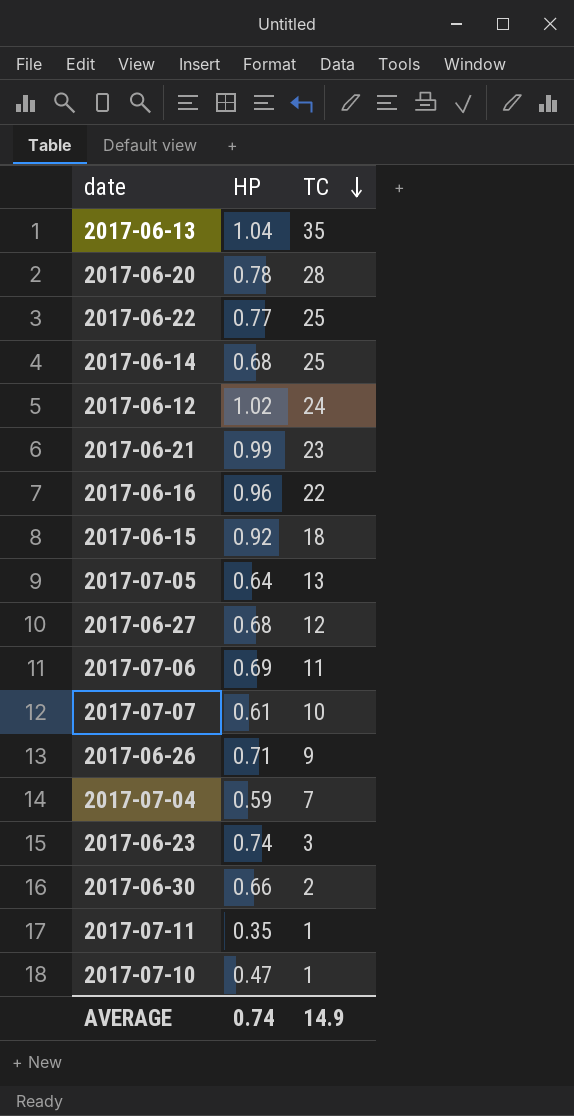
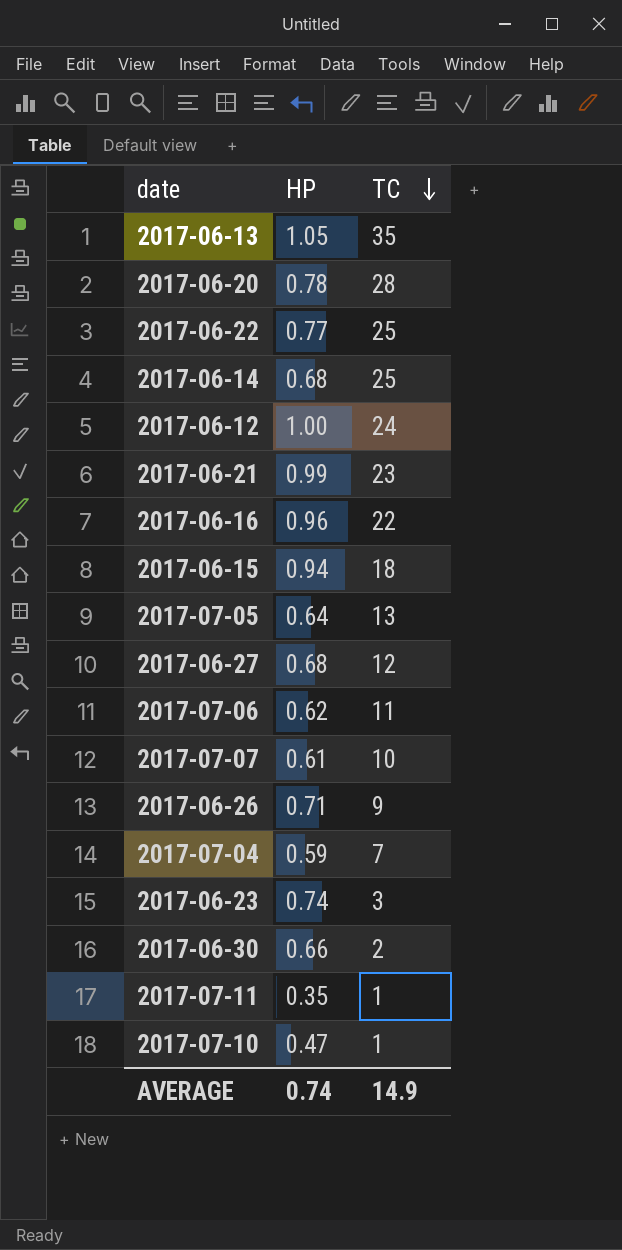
2017-06-13 | HP: 1.04 -> 1.05
2017-06-12 | HP: 1.02 -> 1.00
2017-06-15 | HP: 0.92 -> 0.94
2017-07-06 | HP: 0.69 -> 0.62

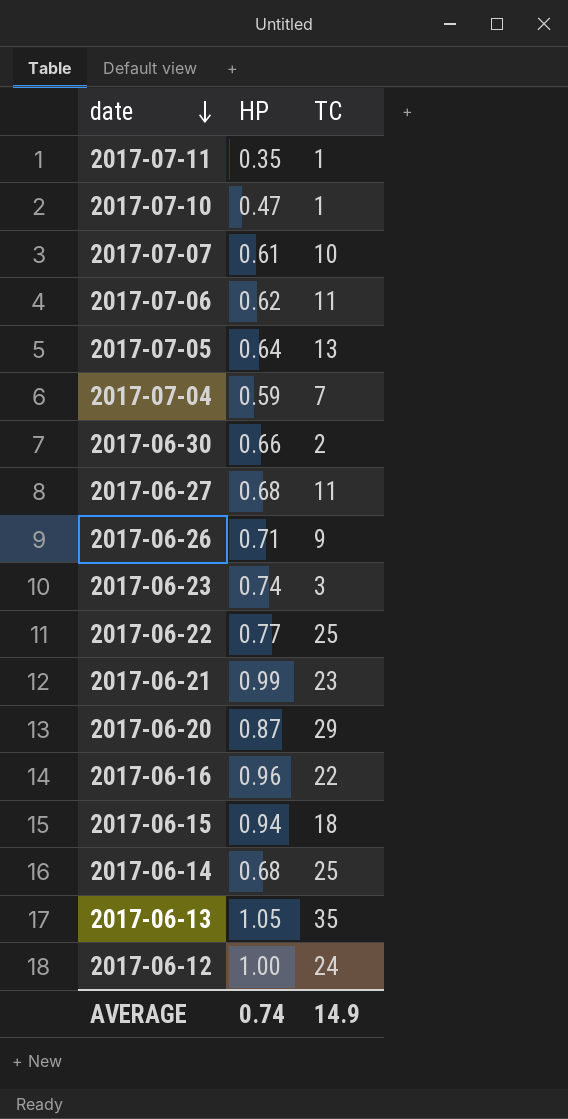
row order: TC descending -> date descending
2017-06-27 | TC: 12 -> 11
2017-06-20 | HP: 0.78 -> 0.87
2017-06-20 | TC: 28 -> 29

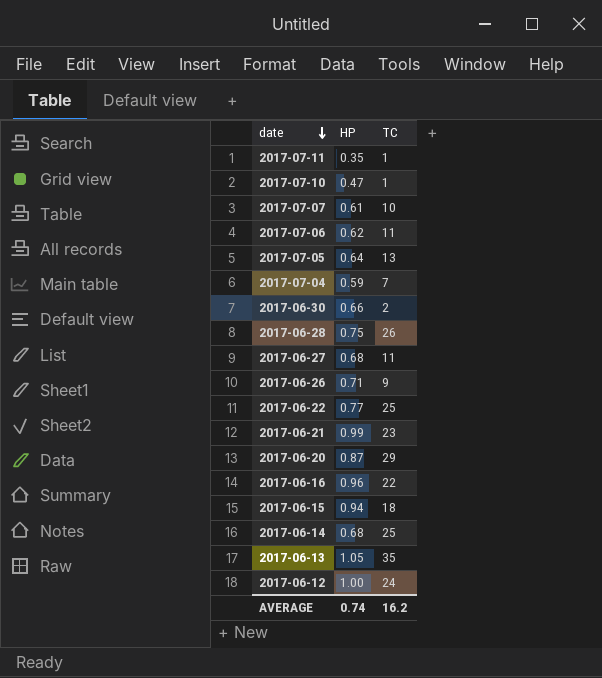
row 2017-06-23: 0.74 | 3 -> none
row 2017-06-28: none -> 0.75 | 26
AVERAGE | TC: 14.9 -> 16.2

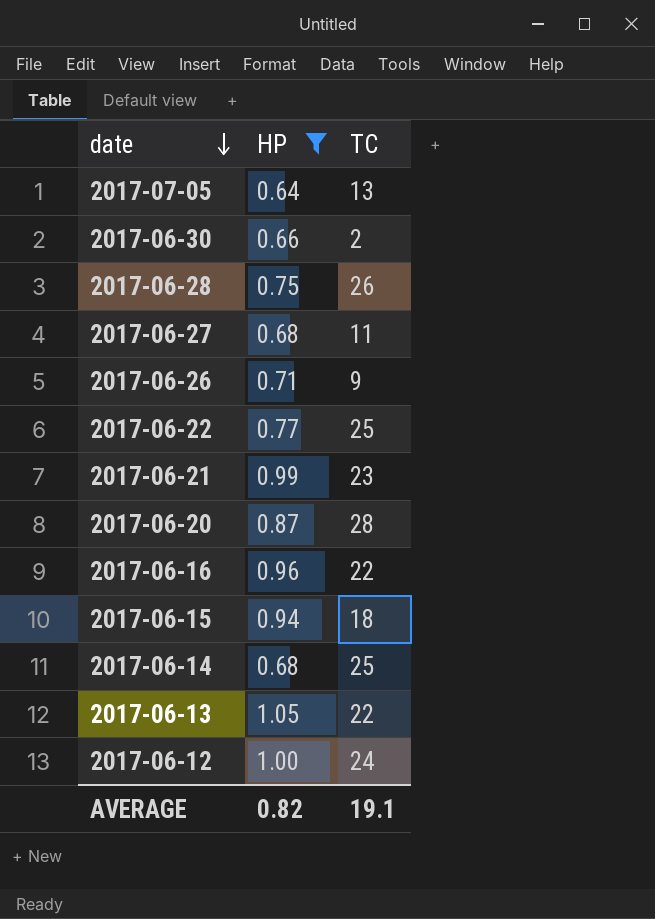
filter: none -> HP >= 0.64
2017-06-20 | TC: 29 -> 28
2017-06-13 | TC: 35 -> 22
AVERAGE | HP: 0.74 -> 0.82
AVERAGE | TC: 16.2 -> 19.1

